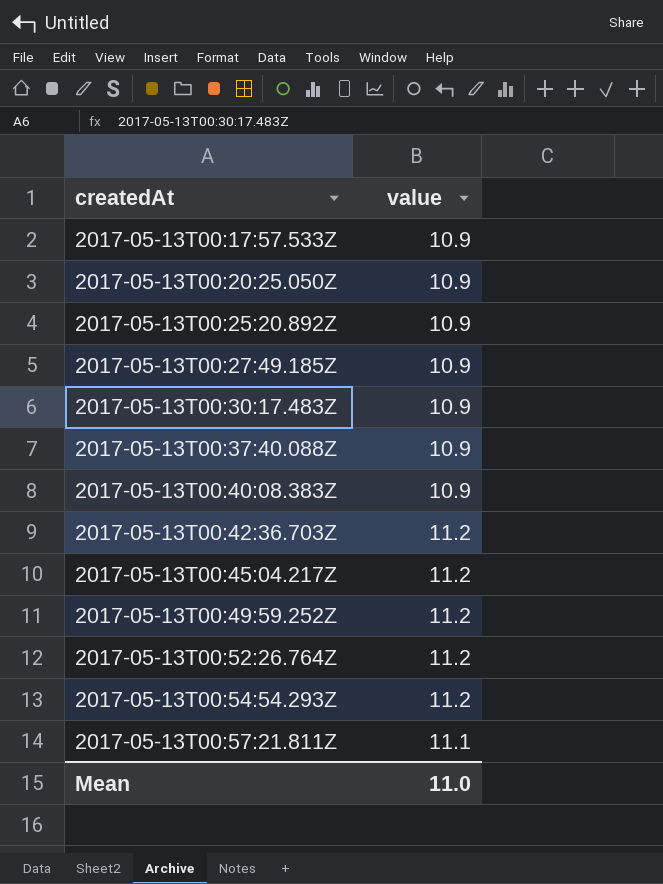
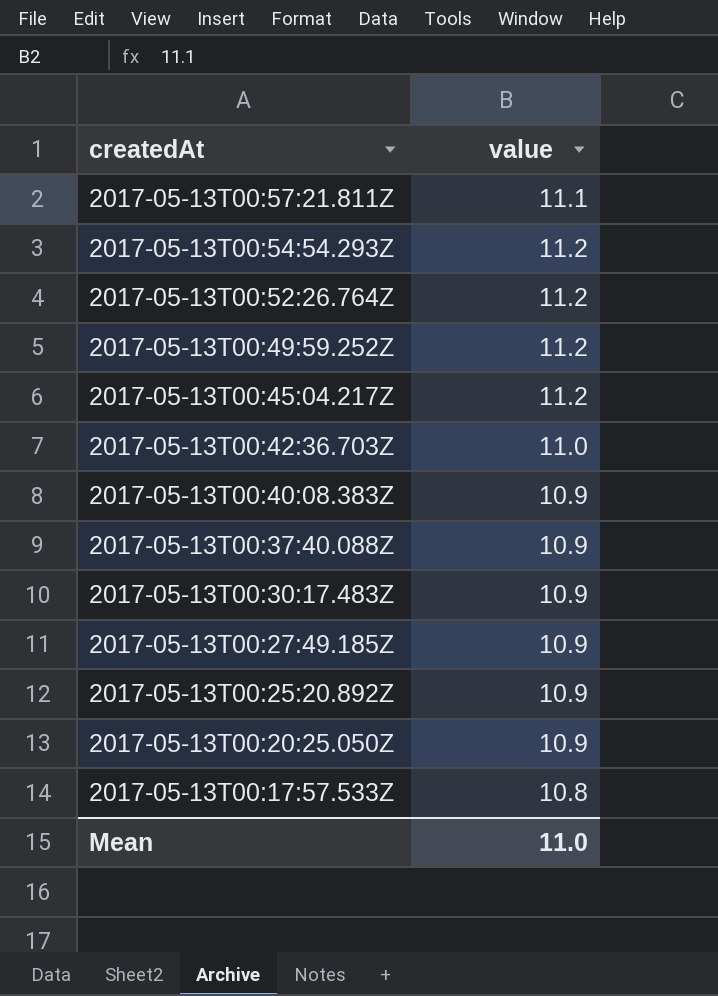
row order: createdAt ascending -> createdAt descending
2017-05-13T00:42:36.703Z | value: 11.2 -> 11.0
2017-05-13T00:17:57.533Z | value: 10.9 -> 10.8

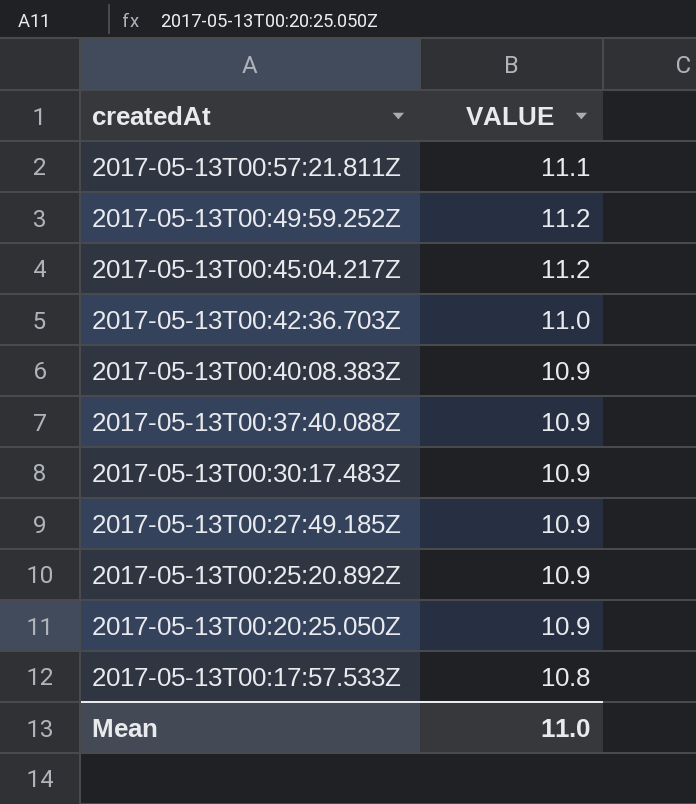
column name: value -> VALUE
row 2017-05-13T00:54:54.293Z: 11.2 -> none
row 2017-05-13T00:52:26.764Z: 11.2 -> none

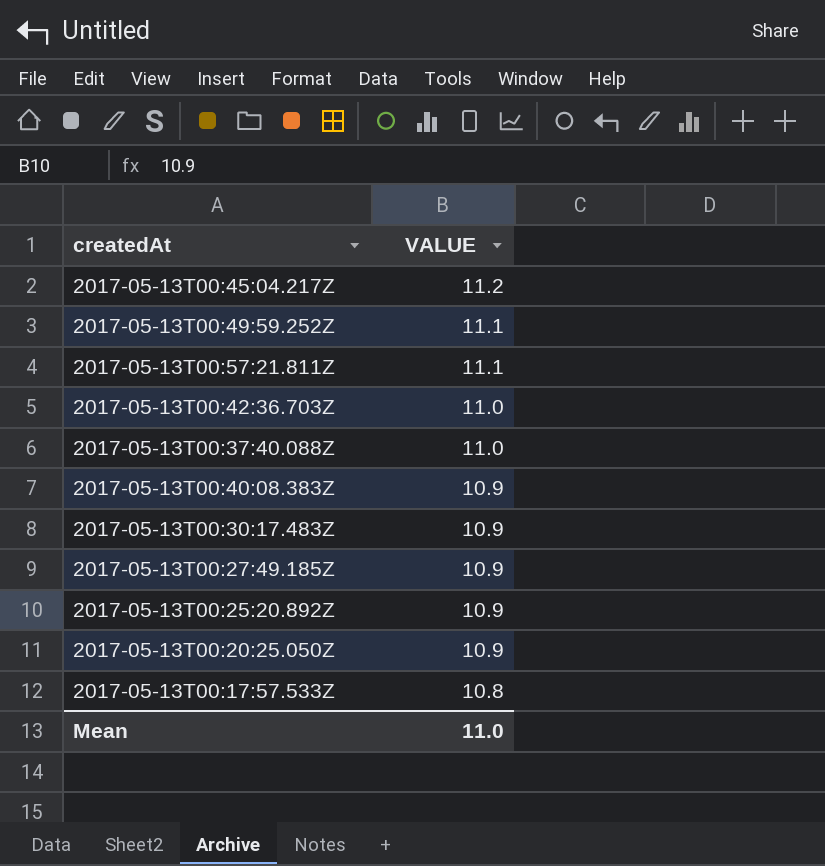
row order: createdAt descending -> VALUE descending
2017-05-13T00:49:59.252Z | VALUE: 11.2 -> 11.1
2017-05-13T00:37:40.088Z | VALUE: 10.9 -> 11.0

